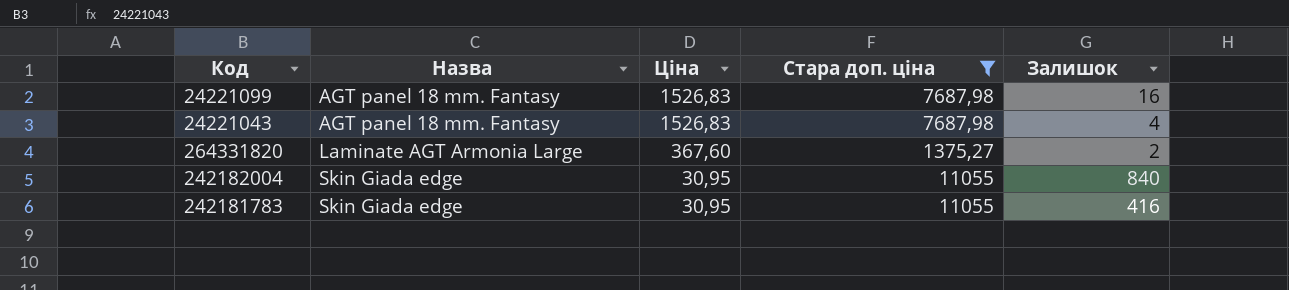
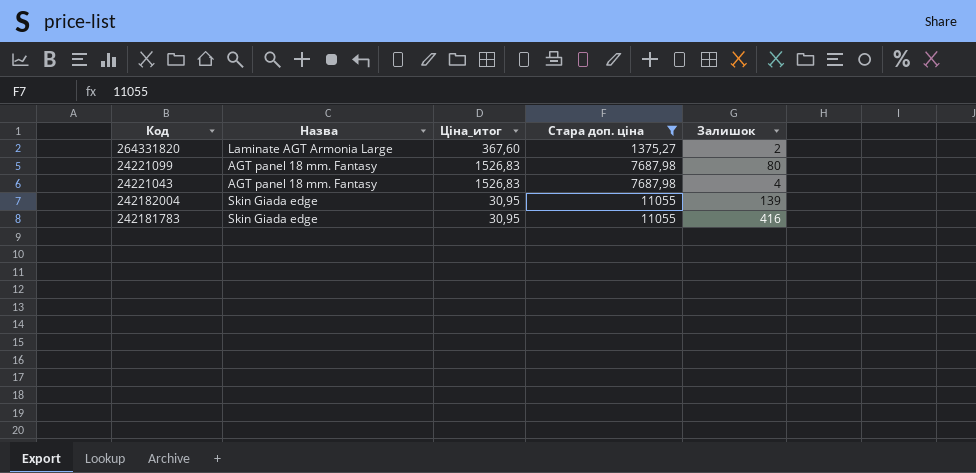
row order: Назва ascending -> Стара доп. ціна ascending
column name: Ціна -> Ціна_итог
24221099 | Залишок: 16 -> 80
242182004 | Залишок: 840 -> 139

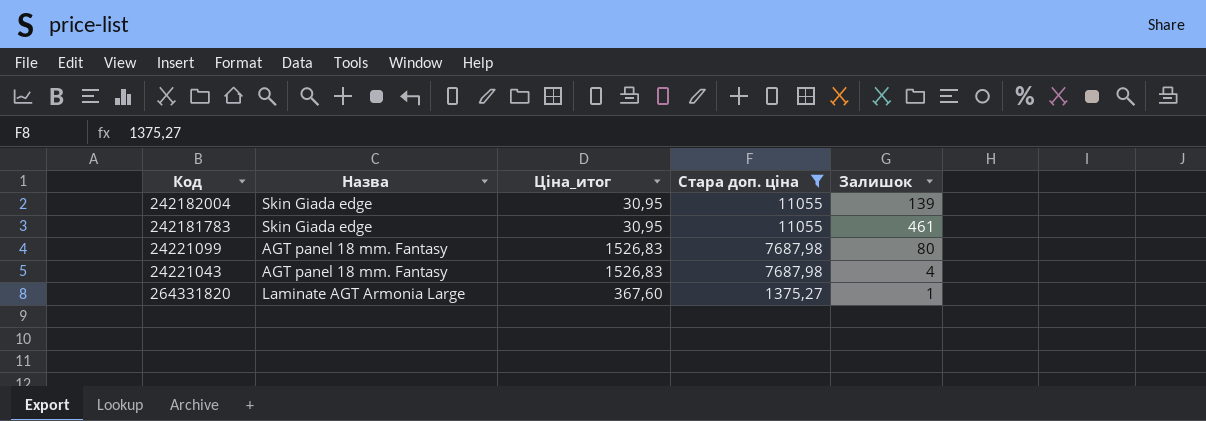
row order: Стара доп. ціна ascending -> Стара доп. ціна descending
242181783 | Залишок: 416 -> 461
264331820 | Залишок: 2 -> 1

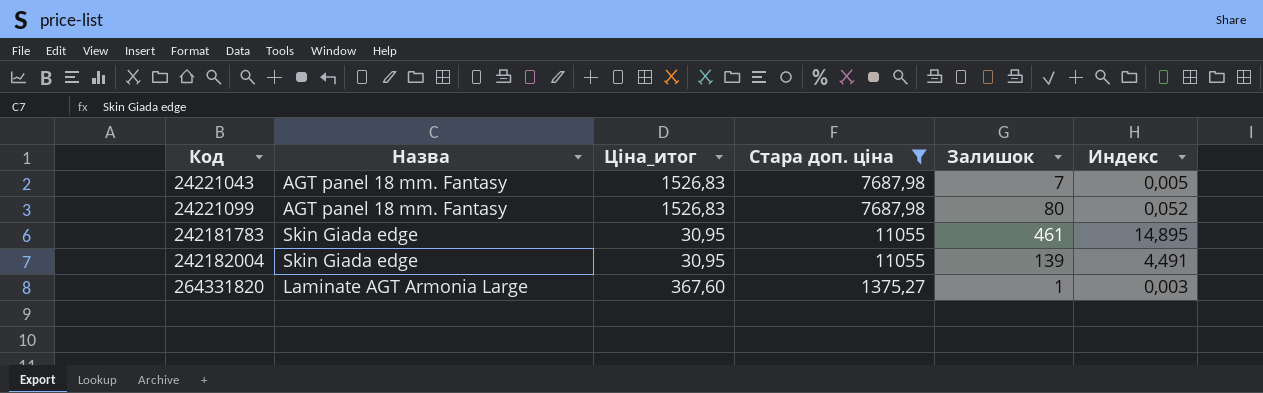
row order: Стара доп. ціна descending -> Код ascending
column Индекс | formula: none -> [Залишок] / [Ціна_итог]
24221043 | Залишок: 4 -> 7

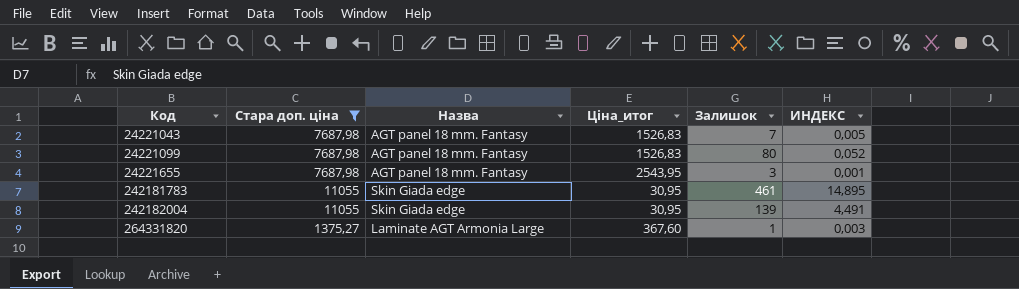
column Стара доп. ціна | position: 4 -> 2
column name: Индекс -> ИНДЕКС
row 24221655: none -> 7687,98 | AGT panel 18 mm. Fantasy | 2543,95 | 3 | 0,001

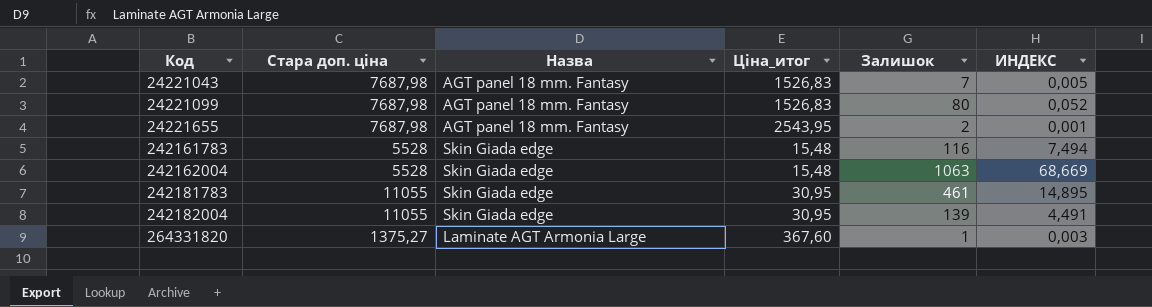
filter: Стара доп. ціна != 5528 -> none
24221655 | Залишок: 3 -> 2

